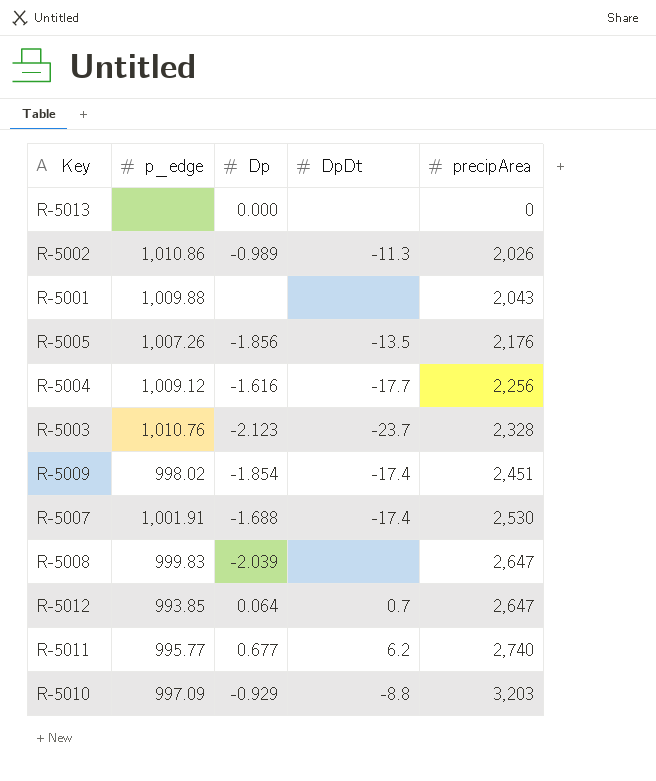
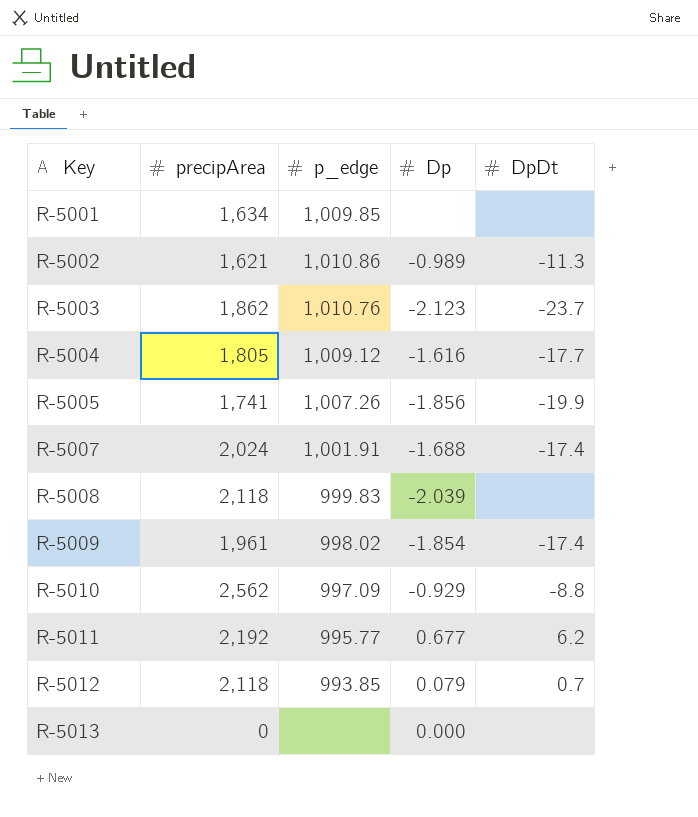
row order: precipArea ascending -> Key ascending
column precipArea | position: 5 -> 2
R-5001 | precipArea: 2,043 -> 1,634
R-5001 | p_edge: 1,009.88 -> 1,009.85
R-5002 | precipArea: 2,026 -> 1,621
R-5003 | precipArea: 2,328 -> 1,862
R-5004 | precipArea: 2,256 -> 1,805
R-5005 | precipArea: 2,176 -> 1,741
R-5005 | DpDt: -13.5 -> -19.9
R-5007 | precipArea: 2,530 -> 2,024
R-5008 | precipArea: 2,647 -> 2,118
R-5009 | precipArea: 2,451 -> 1,961
R-5010 | precipArea: 3,203 -> 2,562
R-5011 | precipArea: 2,740 -> 2,192
R-5012 | precipArea: 2,647 -> 2,118
R-5012 | Dp: 0.064 -> 0.079

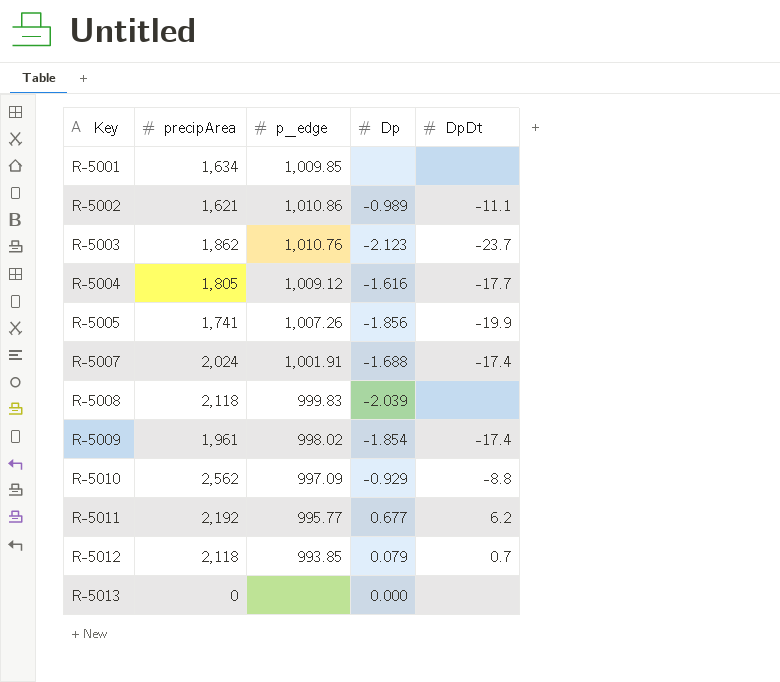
R-5002 | DpDt: -11.3 -> -11.1

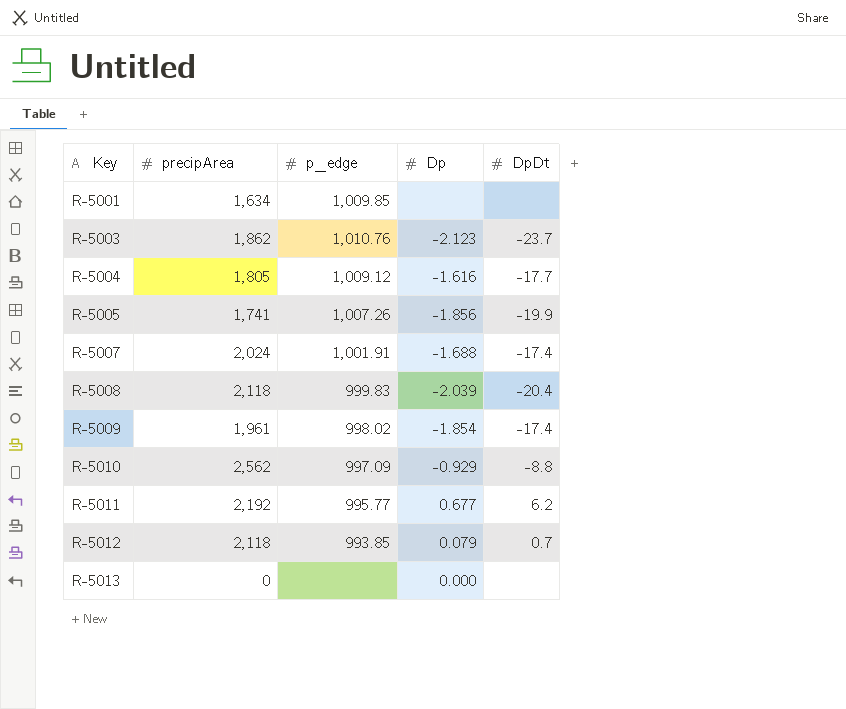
row R-5002: 1,621 | 1,010.86 | -0.989 | -11.1 -> none
R-5008 | DpDt: none -> -20.4

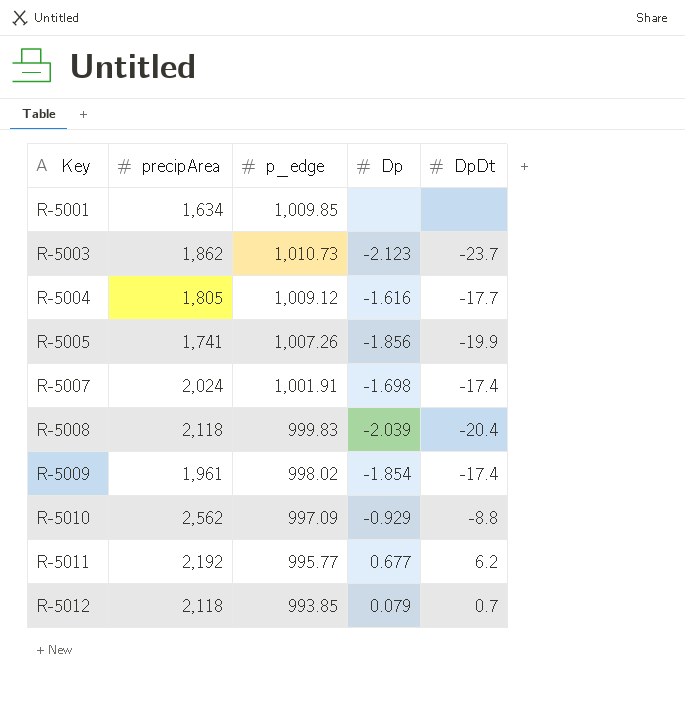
row R-5013: 0 | none | 0.000 | none -> none
R-5003 | p_edge: 1,010.76 -> 1,010.73
R-5007 | Dp: -1.688 -> -1.698

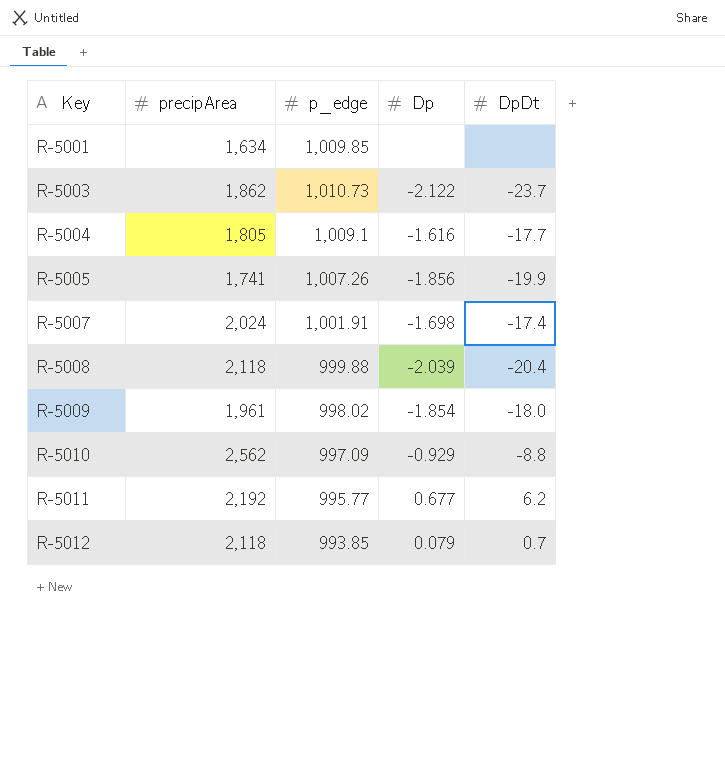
R-5003 | Dp: -2.123 -> -2.122
R-5004 | p_edge: 1,009.12 -> 1,009.1
R-5008 | p_edge: 999.83 -> 999.88
R-5009 | DpDt: -17.4 -> -18.0

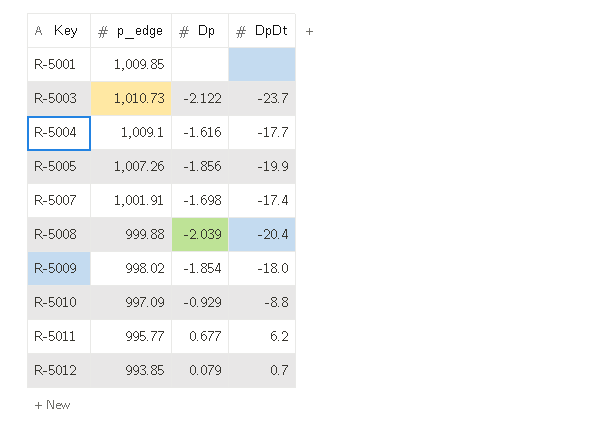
column precipArea | position: 2 -> none

